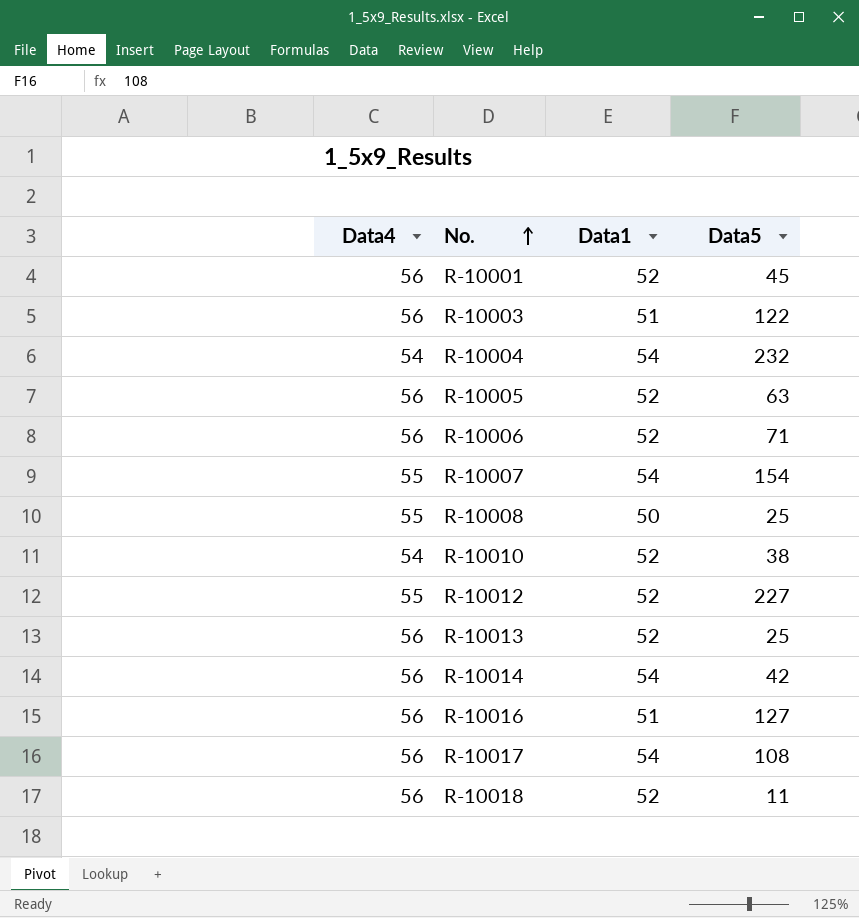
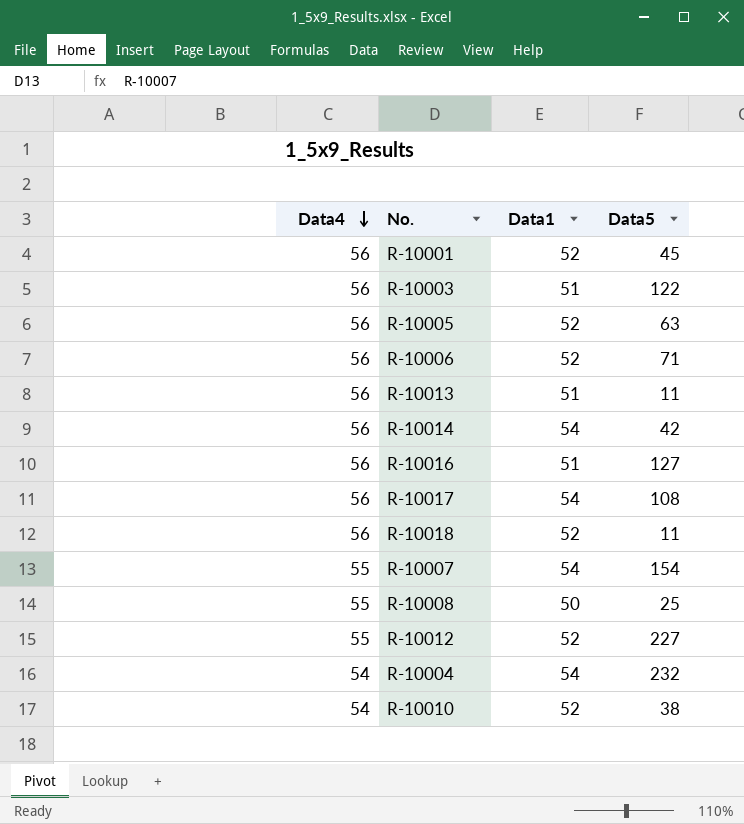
row order: No. ascending -> Data4 descending
R-10013 | Data1: 52 -> 51
R-10013 | Data5: 25 -> 11

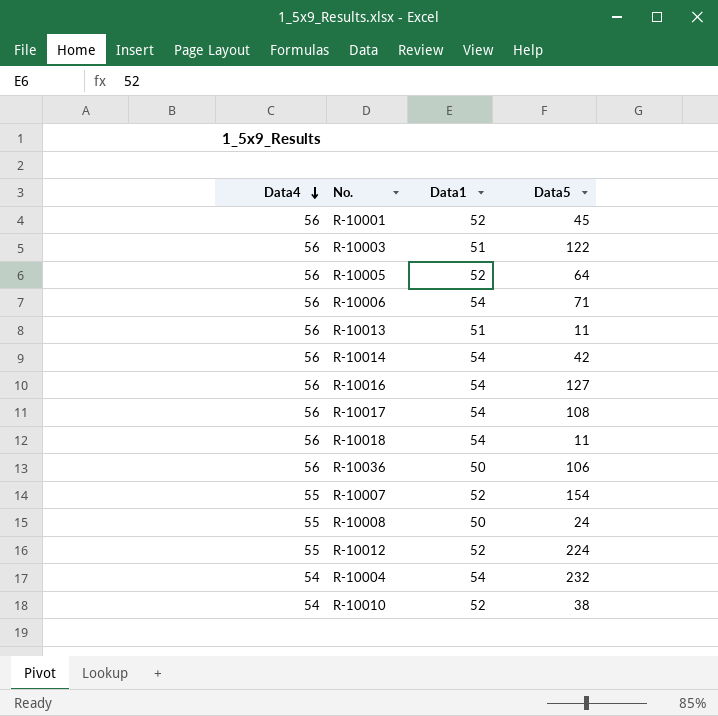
R-10005 | Data5: 63 -> 64
R-10006 | Data1: 52 -> 54
R-10016 | Data1: 51 -> 54
R-10018 | Data1: 52 -> 54
row R-10036: none -> 56 | 50 | 106
R-10007 | Data1: 54 -> 52
R-10008 | Data5: 25 -> 24
R-10012 | Data5: 227 -> 224

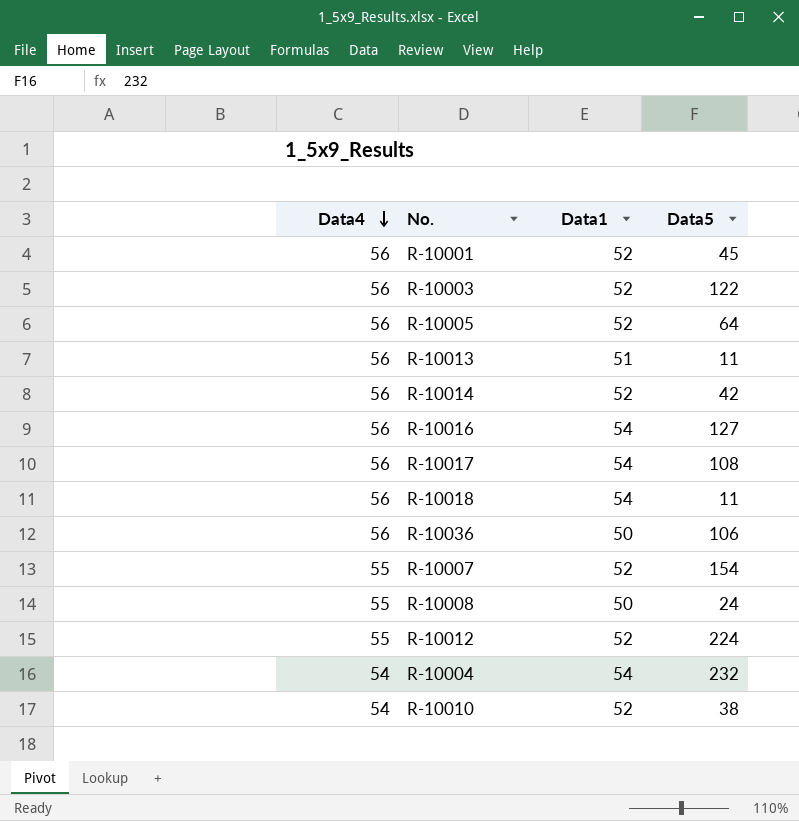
row R-10006: 56 | 54 | 71 -> none
R-10003 | Data1: 51 -> 52
R-10014 | Data1: 54 -> 52

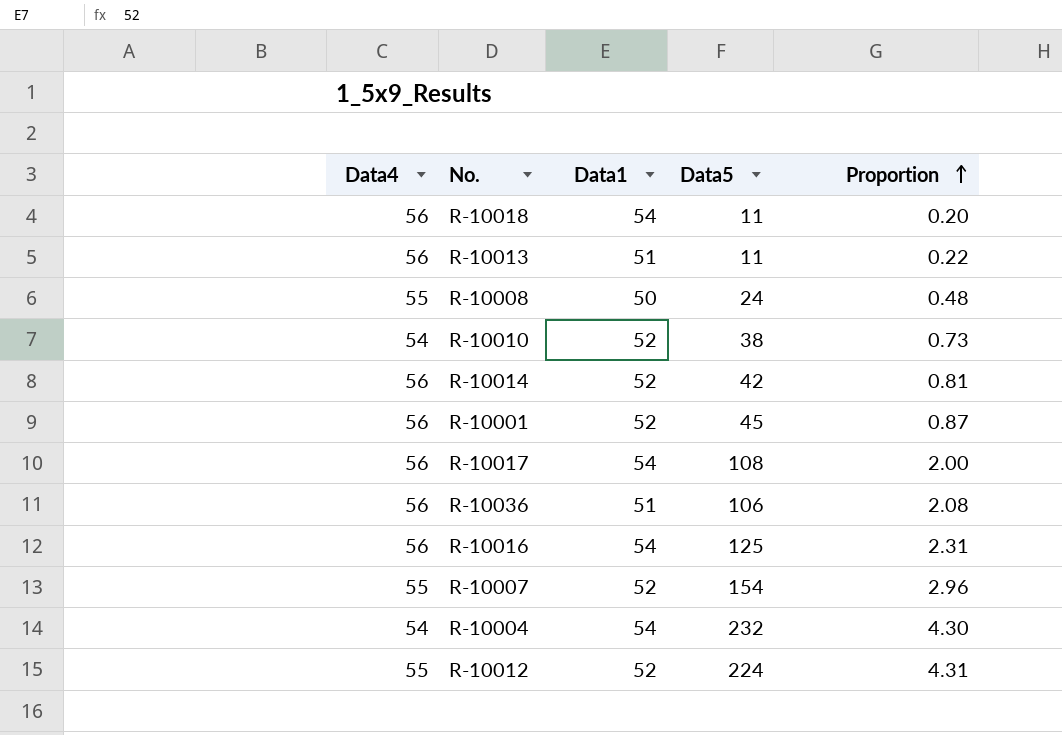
row order: Data4 descending -> Proportion ascending
column Proportion | formula: none -> [Data5] / [Data1]
row R-10003: 56 | 52 | 122 -> none
row R-10005: 56 | 52 | 64 -> none
R-10036 | Data1: 50 -> 51
R-10016 | Data5: 127 -> 125

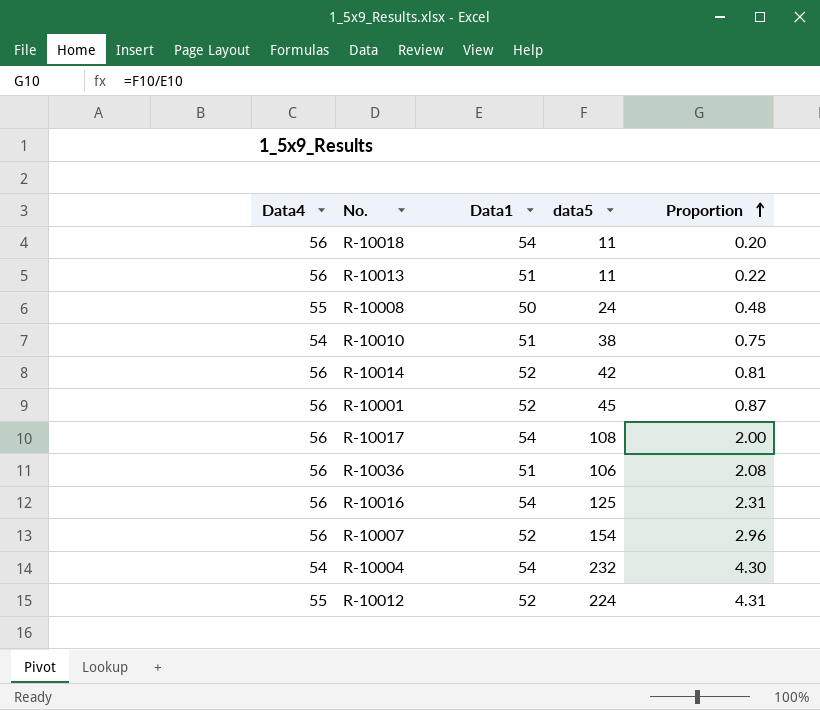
column name: Data5 -> data5
R-10010 | Data1: 52 -> 51
R-10010 | Proportion: 0.73 -> 0.75
R-10007 | Data4: 55 -> 56

